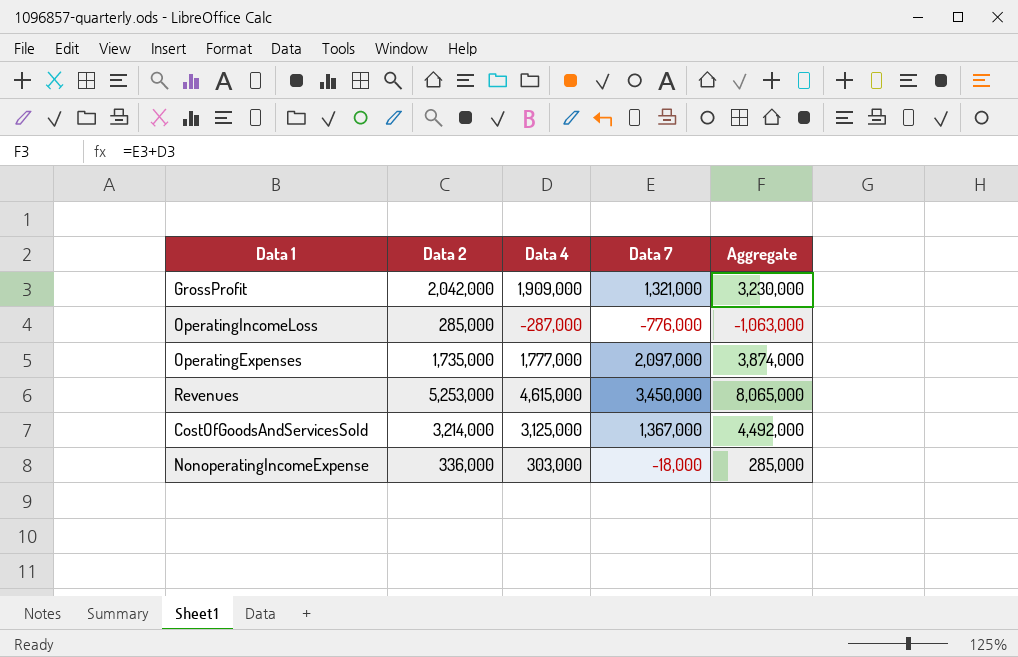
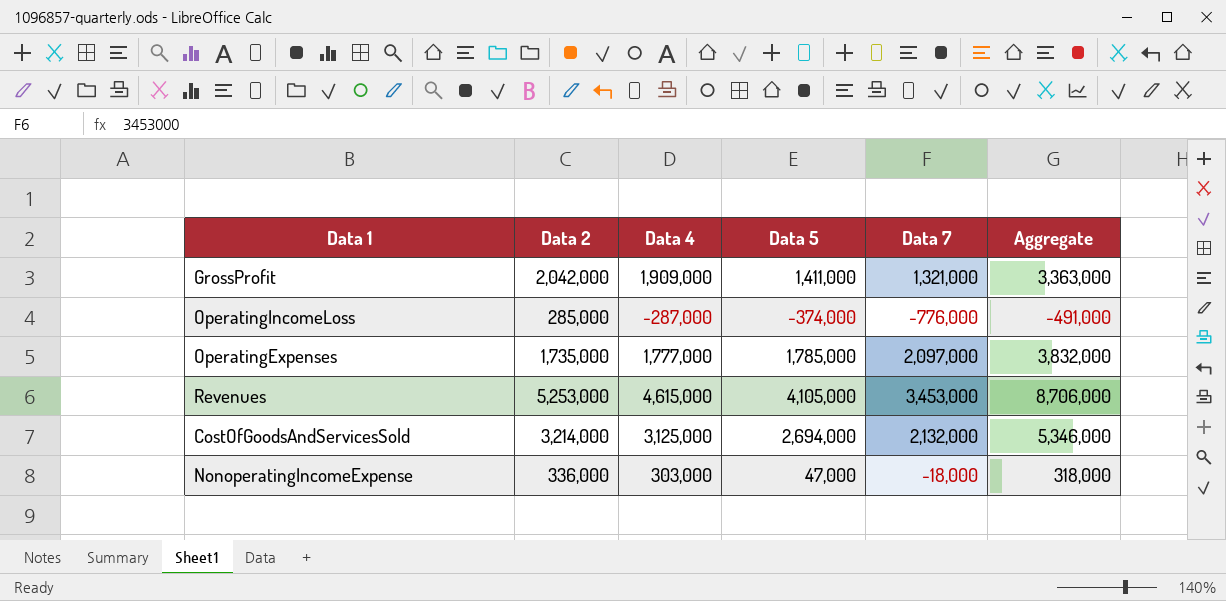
column Data 5 | position: none -> 4
column Aggregate | formula: [Data 4] + [Data 7] -> [Data 2] + [Data 7]
Revenues | Data 7: 3,450,000 -> 3,453,000
CostOfGoodsAndServicesSold | Data 7: 1,367,000 -> 2,132,000

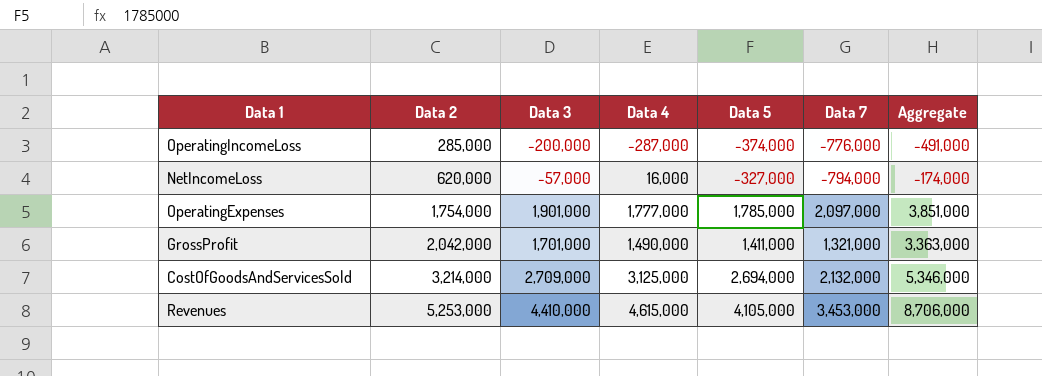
row order: none -> Data 2 ascending
column Data 3 | position: none -> 3
row NonoperatingIncomeExpense: 336,000 | 303,000 | 47,000 | -18,000 | 318,000 -> none
row NetIncomeLoss: none -> 620,000 | -57,000 | 16,000 | -327,000 | -794,000 | -174,000
OperatingExpenses | Data 2: 1,735,000 -> 1,754,000
OperatingExpenses | Aggregate: 3,832,000 -> 3,851,000
GrossProfit | Data 4: 1,909,000 -> 1,490,000

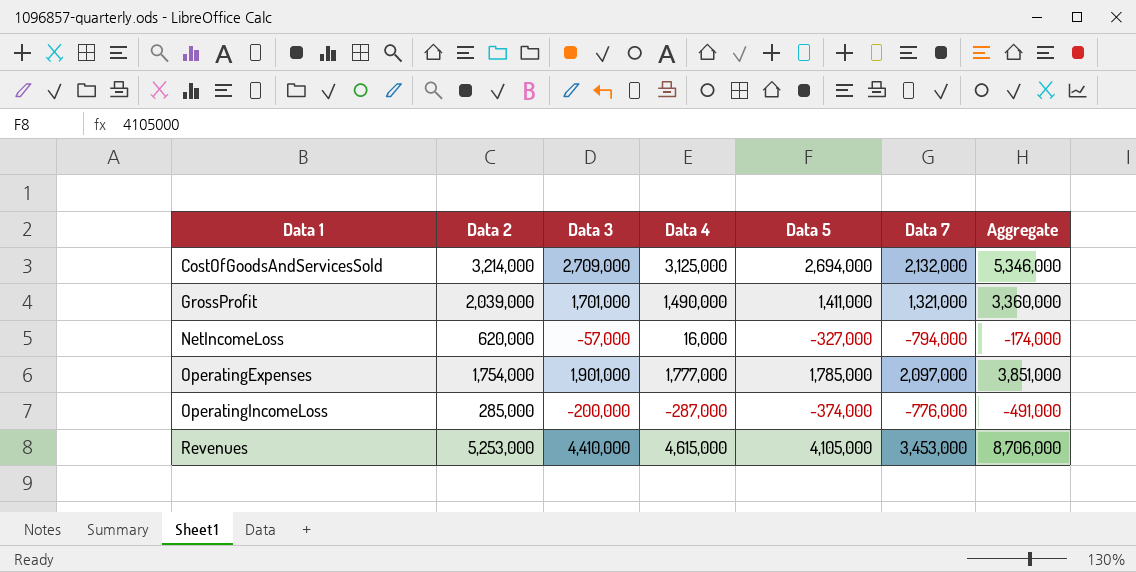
row order: Data 2 ascending -> Data 1 ascending
GrossProfit | Data 2: 2,042,000 -> 2,039,000
GrossProfit | Aggregate: 3,363,000 -> 3,360,000

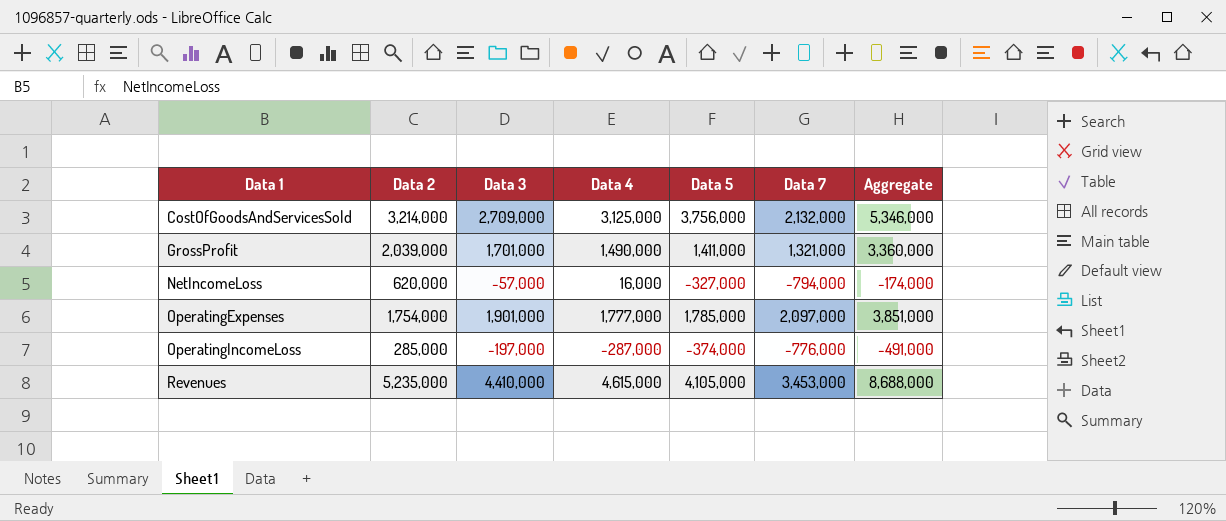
CostOfGoodsAndServicesSold | Data 5: 2,694,000 -> 3,756,000
OperatingIncomeLoss | Data 3: -200,000 -> -197,000
Revenues | Data 2: 5,253,000 -> 5,235,000
Revenues | Aggregate: 8,706,000 -> 8,688,000

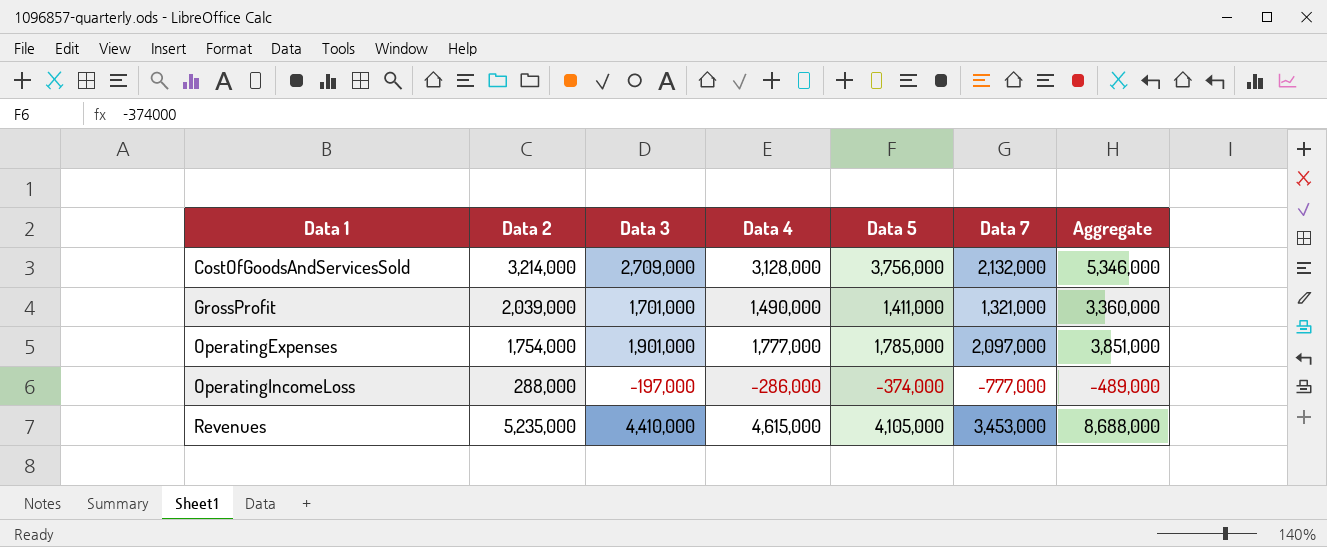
row NetIncomeLoss: 620,000 | -57,000 | 16,000 | -327,000 | -794,000 | -174,000 -> none
CostOfGoodsAndServicesSold | Data 4: 3,125,000 -> 3,128,000
OperatingIncomeLoss | Data 2: 285,000 -> 288,000
OperatingIncomeLoss | Data 4: -287,000 -> -286,000
OperatingIncomeLoss | Data 7: -776,000 -> -777,000
OperatingIncomeLoss | Aggregate: -491,000 -> -489,000

